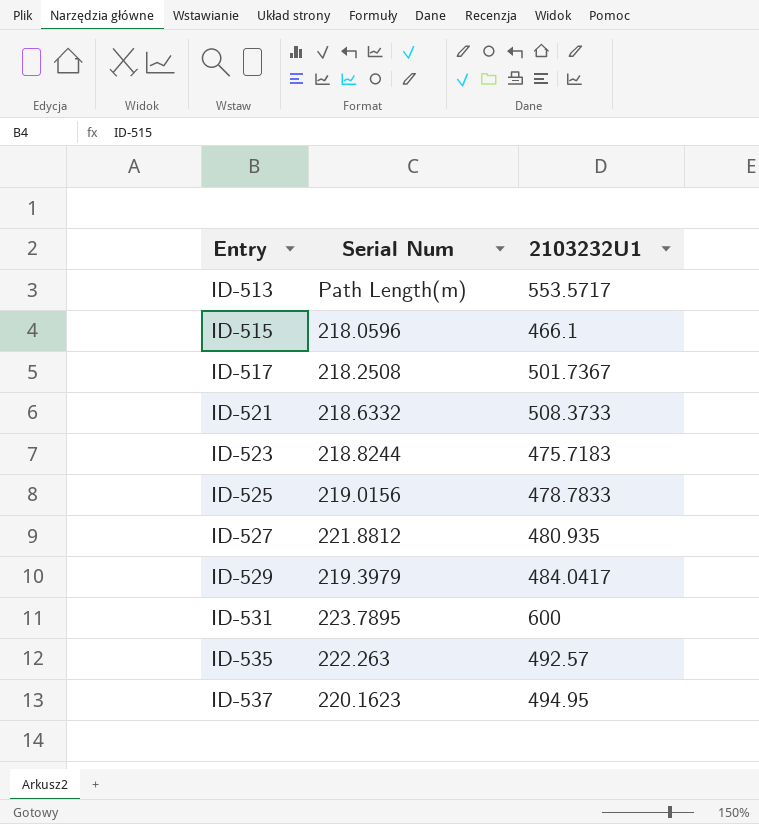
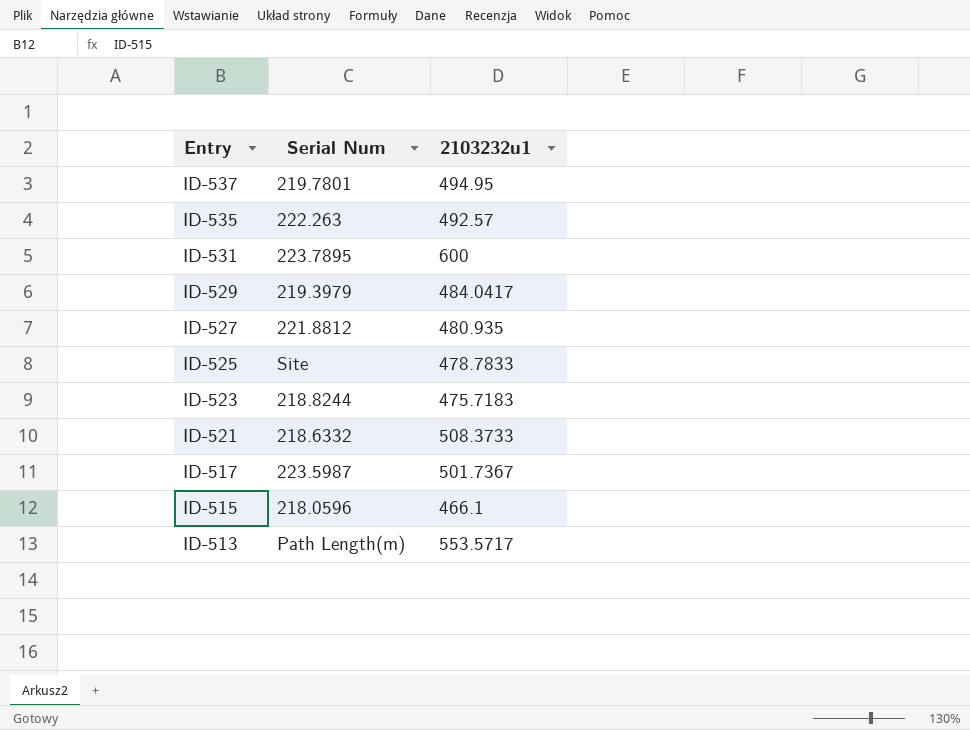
row order: Entry ascending -> Entry descending
column name: 2103232U1 -> 2103232u1
ID-537 | Serial Num: 220.1623 -> 219.7801
ID-525 | Serial Num: 219.0156 -> Site
ID-517 | Serial Num: 218.2508 -> 223.5987

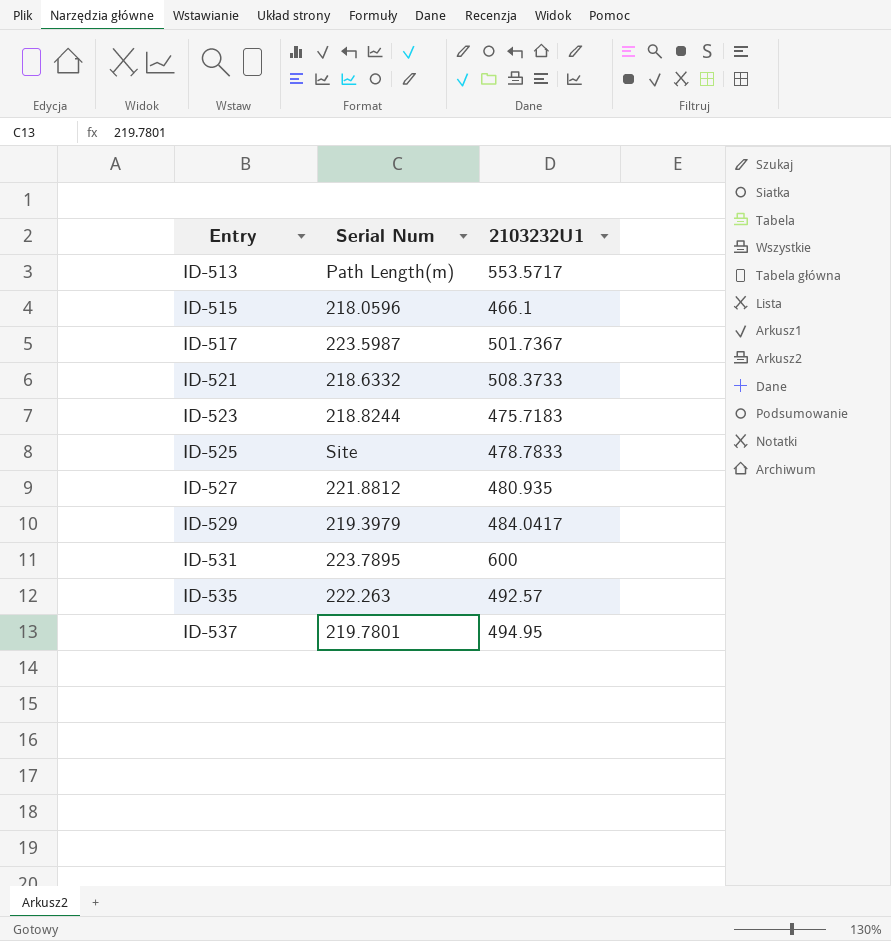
row order: Entry descending -> Entry ascending
column name: 2103232u1 -> 2103232U1

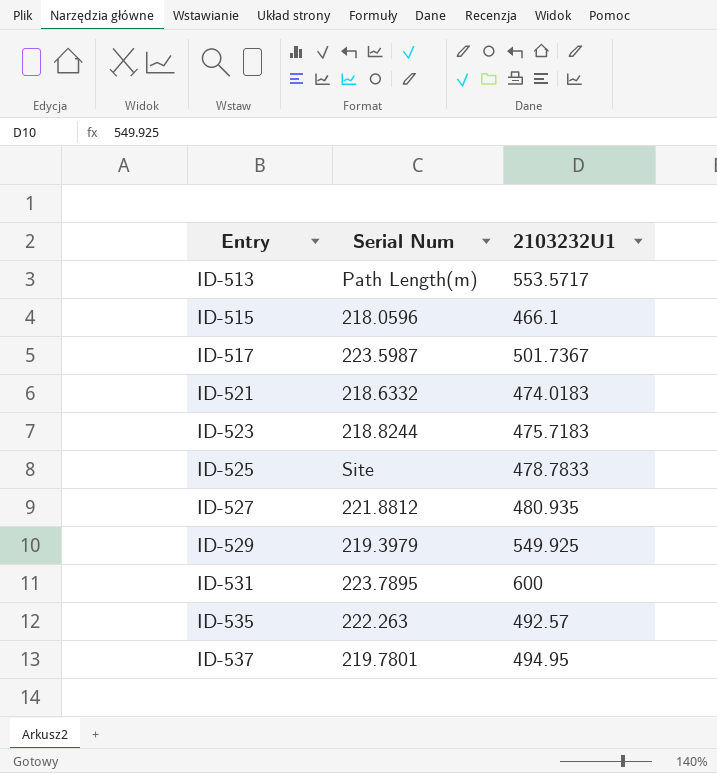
ID-521 | 2103232U1: 508.3733 -> 474.0183
ID-529 | 2103232U1: 484.0417 -> 549.925

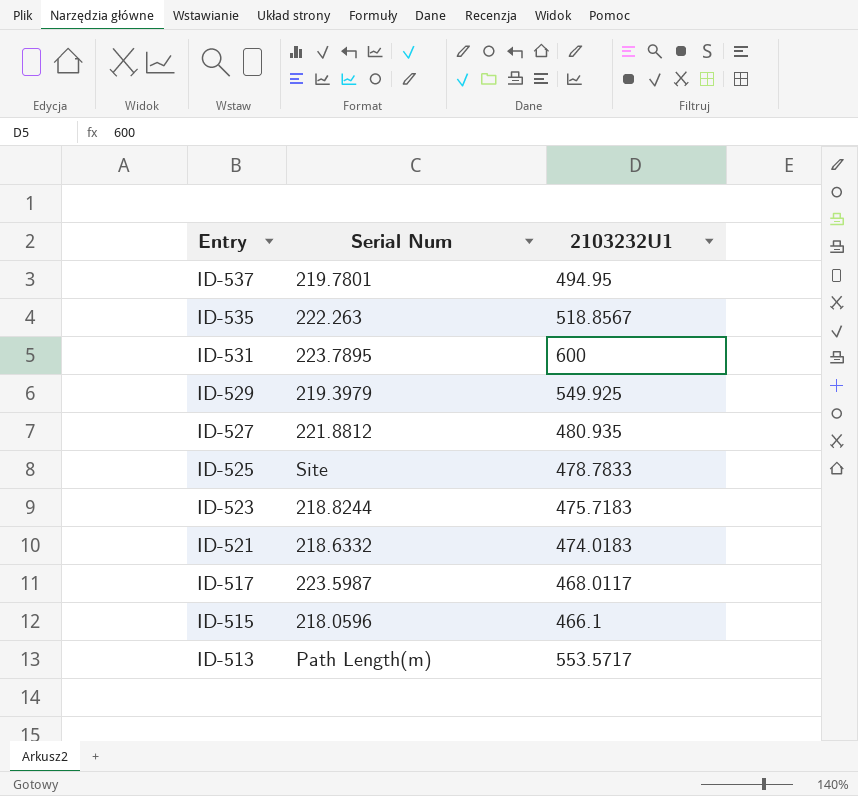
row order: Entry ascending -> Entry descending
ID-535 | 2103232U1: 492.57 -> 518.8567
ID-517 | 2103232U1: 501.7367 -> 468.0117

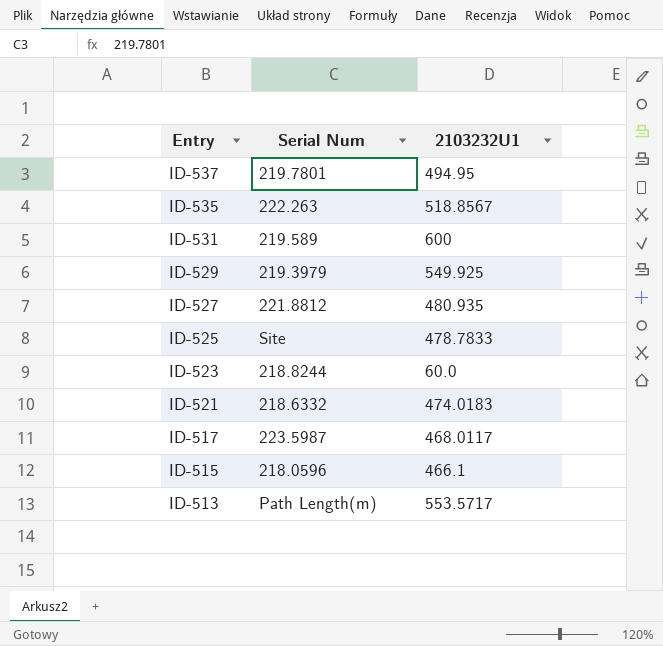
ID-531 | Serial Num: 223.7895 -> 219.589
ID-523 | 2103232U1: 475.7183 -> 60.0

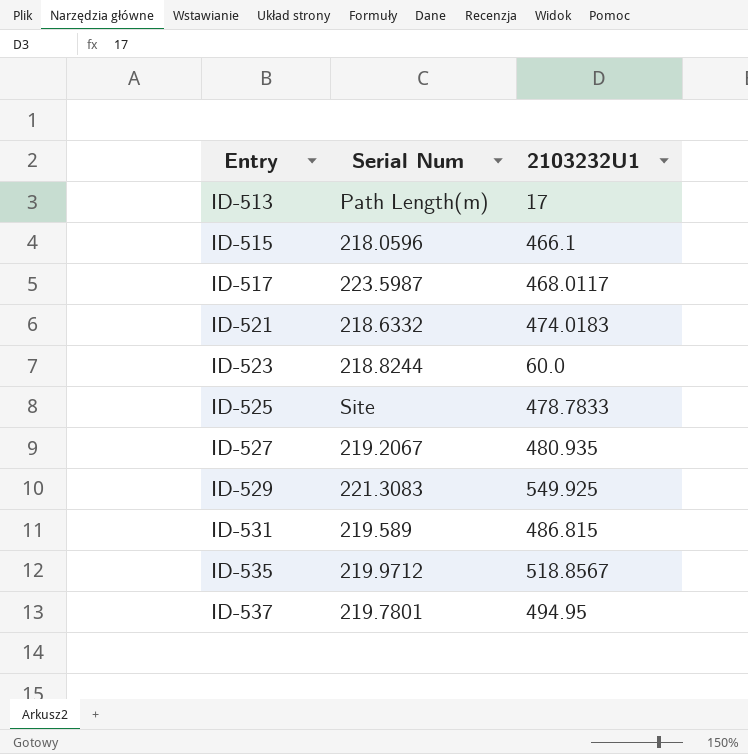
row order: Entry descending -> Entry ascending
ID-513 | 2103232U1: 553.5717 -> 17
ID-527 | Serial Num: 221.8812 -> 219.2067
ID-529 | Serial Num: 219.3979 -> 221.3083
ID-531 | 2103232U1: 600 -> 486.815
ID-535 | Serial Num: 222.263 -> 219.9712

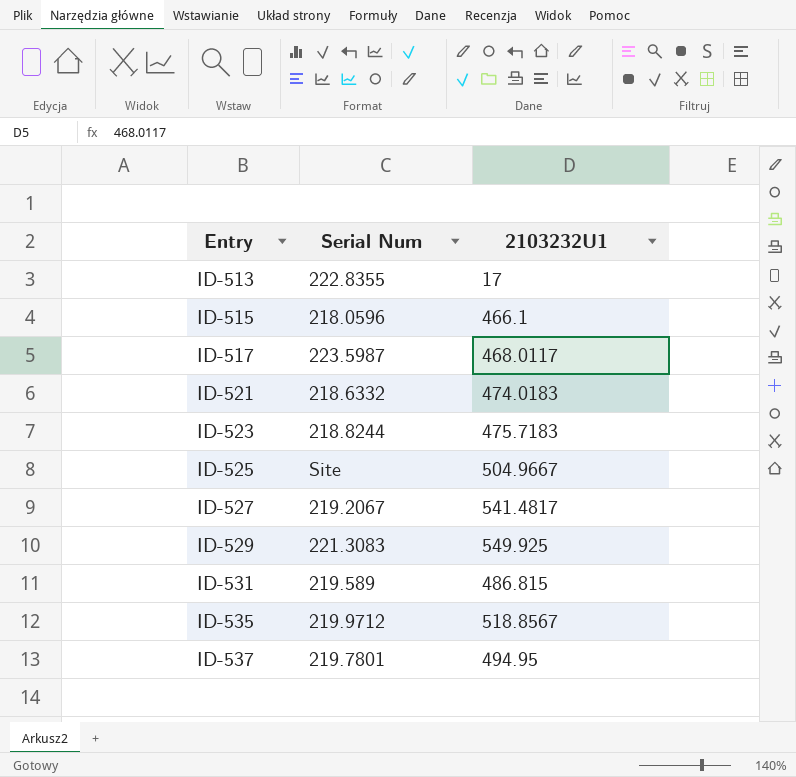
ID-513 | Serial Num: Path Length(m) -> 222.8355
ID-523 | 2103232U1: 60.0 -> 475.7183
ID-525 | 2103232U1: 478.7833 -> 504.9667
ID-527 | 2103232U1: 480.935 -> 541.4817

